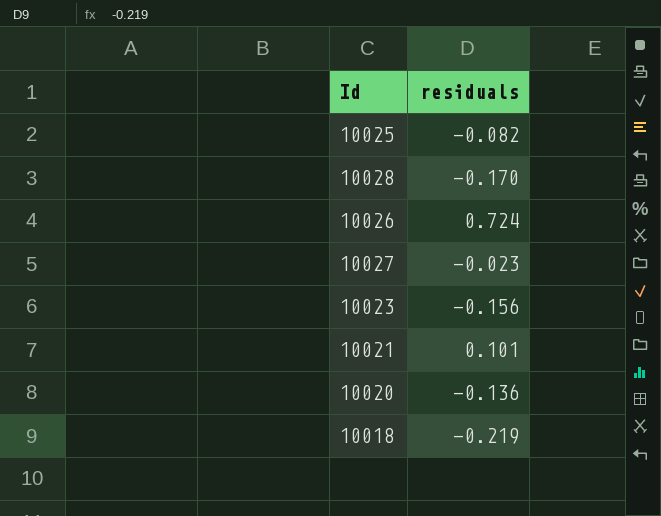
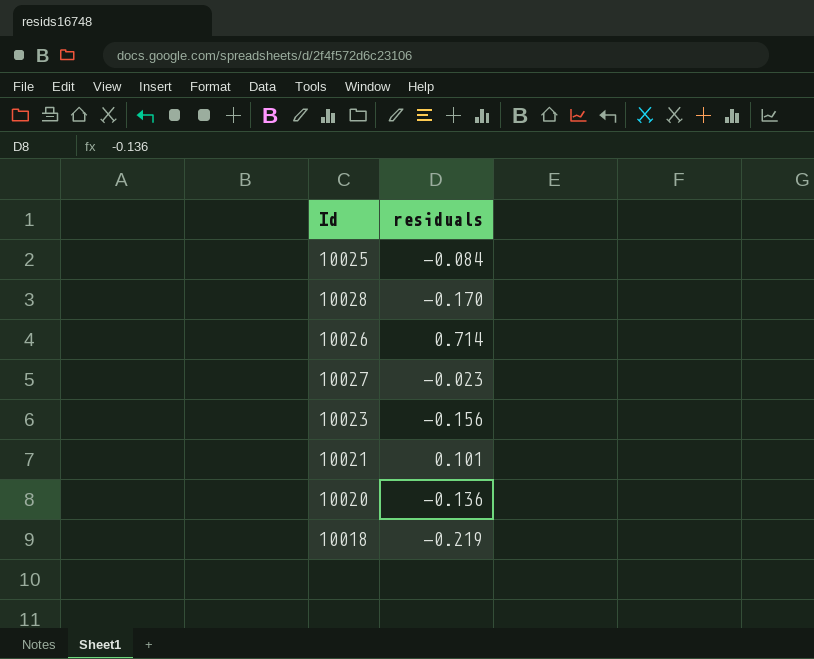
10025 | residuals: -0.082 -> -0.084
10026 | residuals: 0.724 -> 0.714

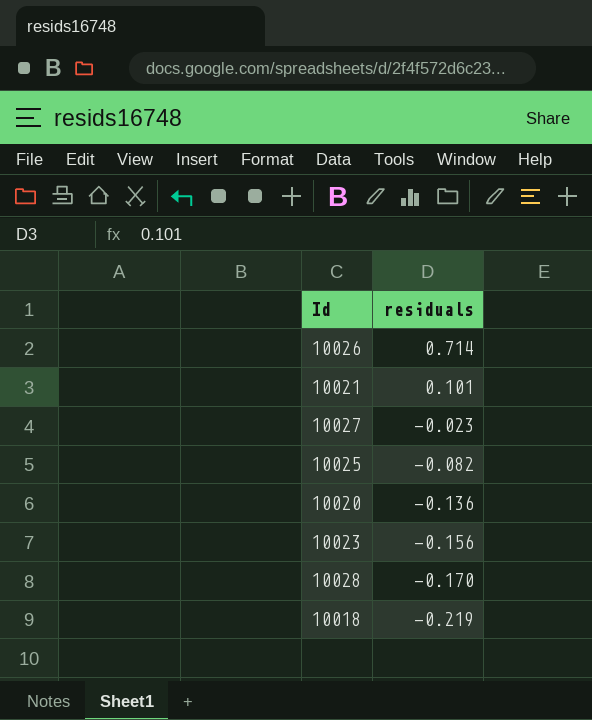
row order: none -> residuals descending
10025 | residuals: -0.084 -> -0.082

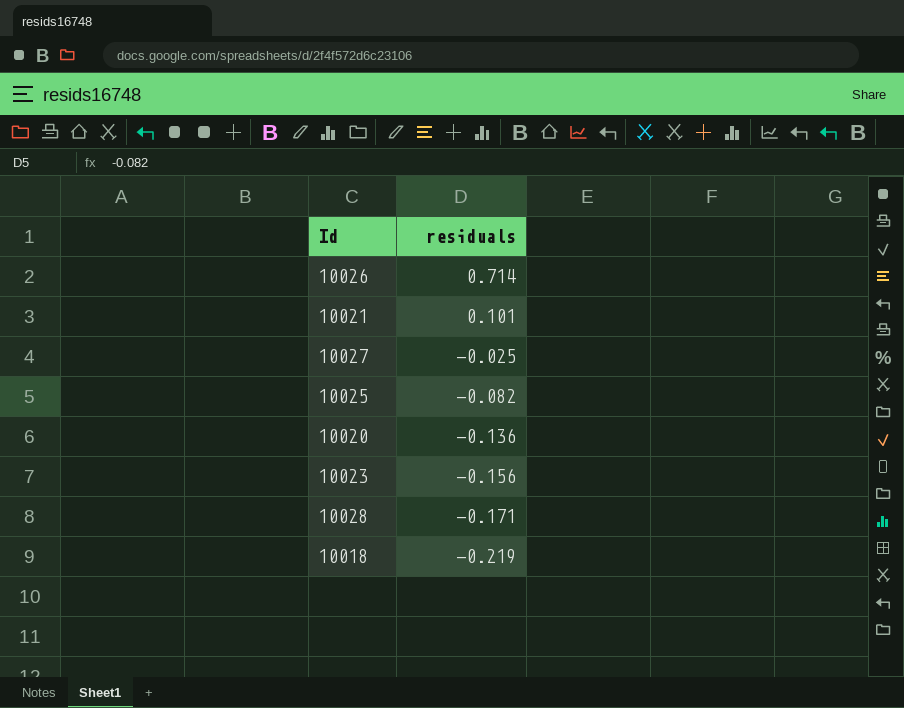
10027 | residuals: -0.023 -> -0.025
10028 | residuals: -0.170 -> -0.171

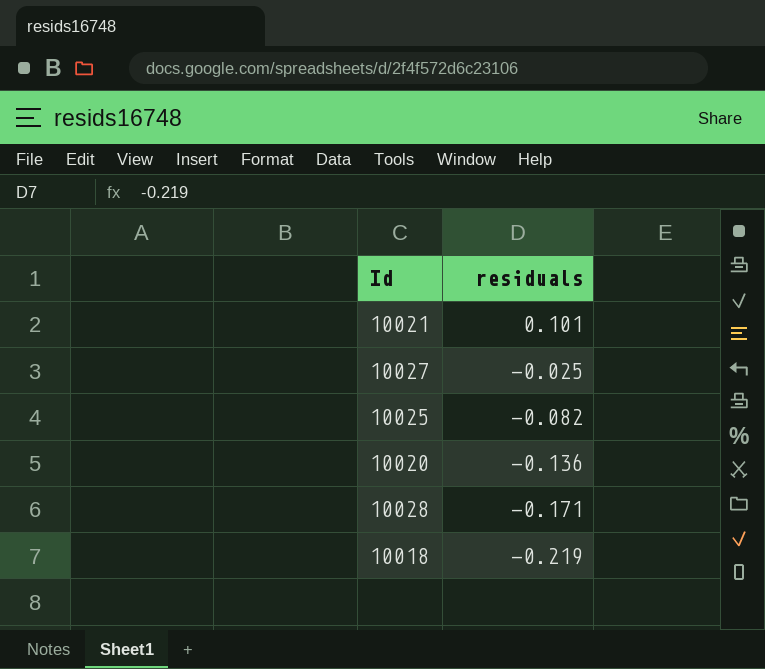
row 10026: 0.714 -> none
row 10023: -0.156 -> none

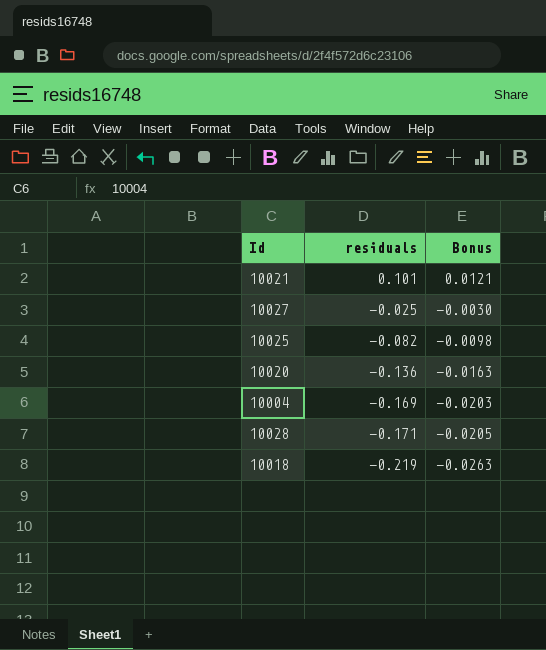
column Bonus | formula: none -> [residuals] * 0.12
row 10004: none -> -0.169 | -0.0203

